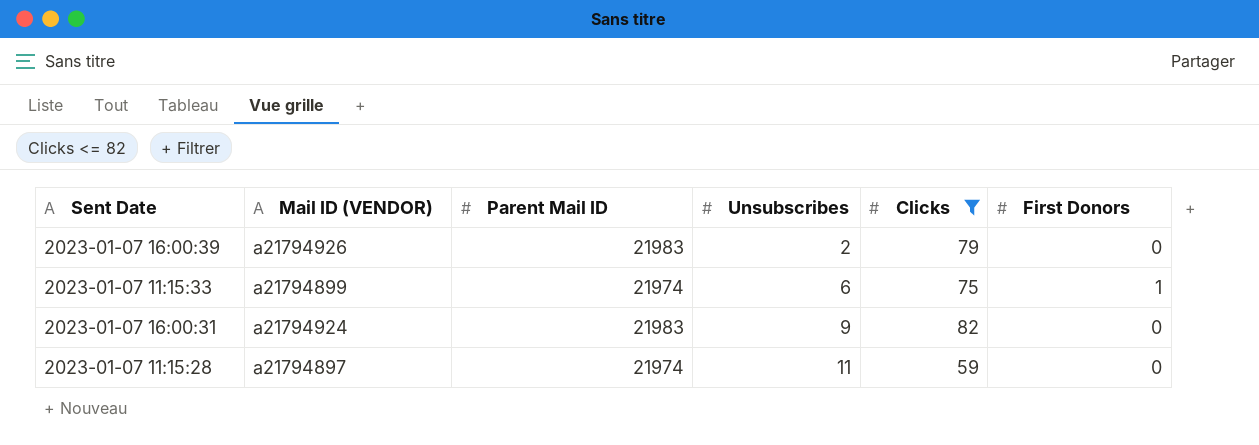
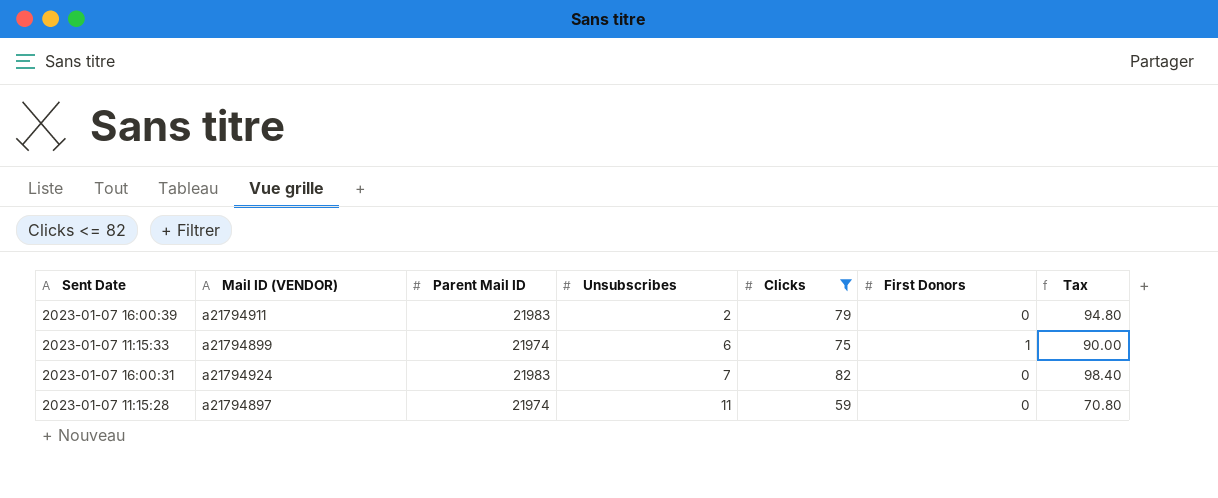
column Tax | formula: none -> [Clicks] * 1.2
2023-01-07 16:00:39 | Mail ID (VENDOR): a21794926 -> a21794911
2023-01-07 16:00:31 | Unsubscribes: 9 -> 7

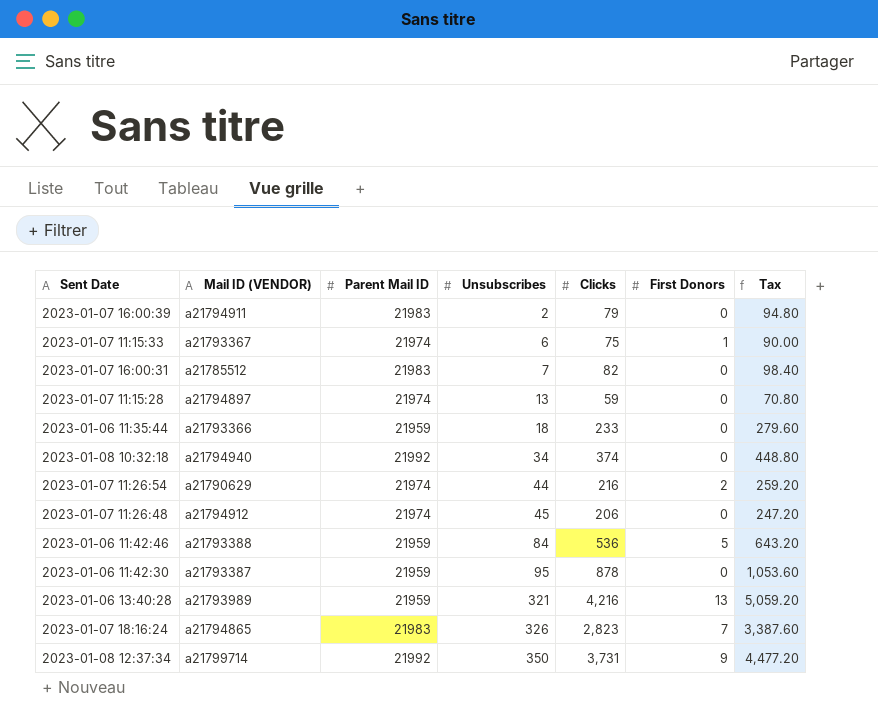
filter: Clicks <= 82 -> none
2023-01-07 11:15:33 | Mail ID (VENDOR): a21794899 -> a21793367
2023-01-07 16:00:31 | Mail ID (VENDOR): a21794924 -> a21785512
2023-01-07 11:15:28 | Unsubscribes: 11 -> 13

